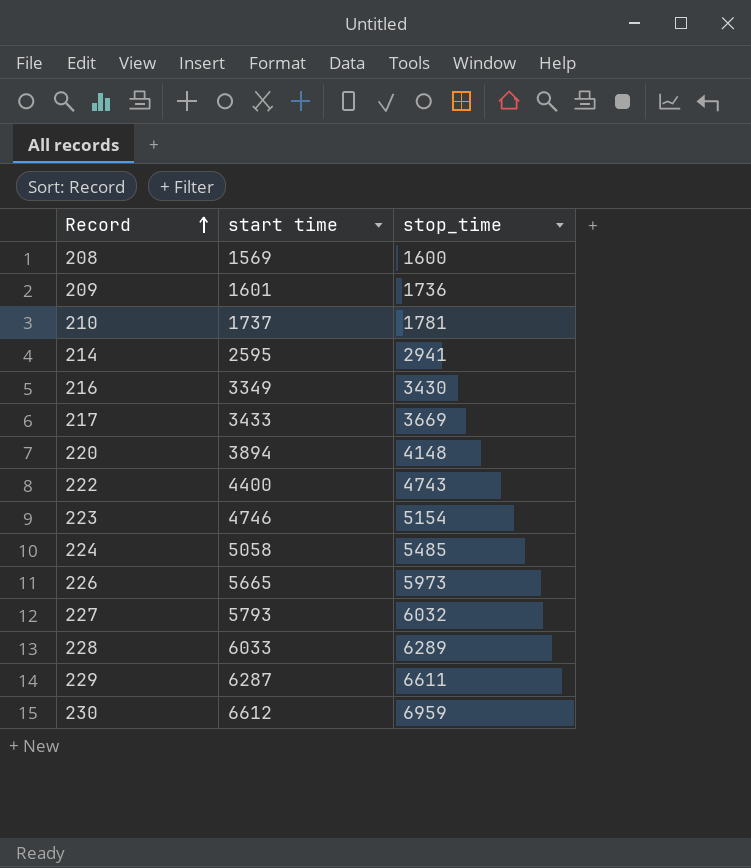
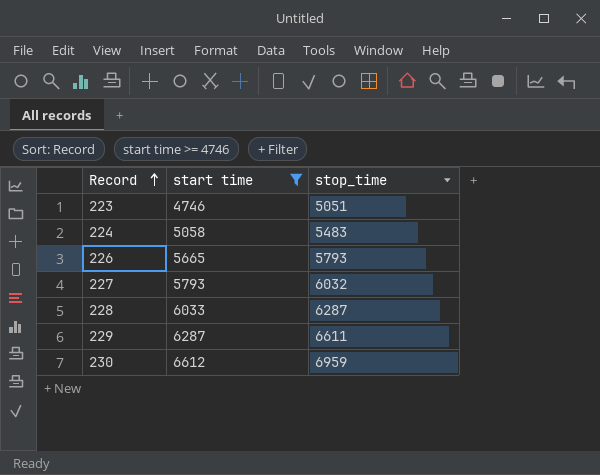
filter: none -> start time >= 4746
223 | stop_time: 5154 -> 5051
224 | stop_time: 5485 -> 5483
226 | stop_time: 5973 -> 5793
228 | stop_time: 6289 -> 6287

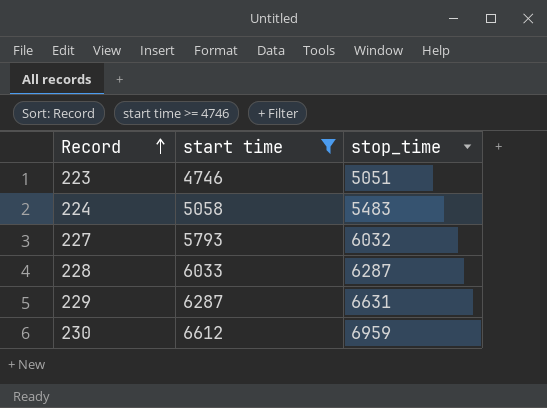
row 226: 5665 | 5793 -> none
229 | stop_time: 6611 -> 6631

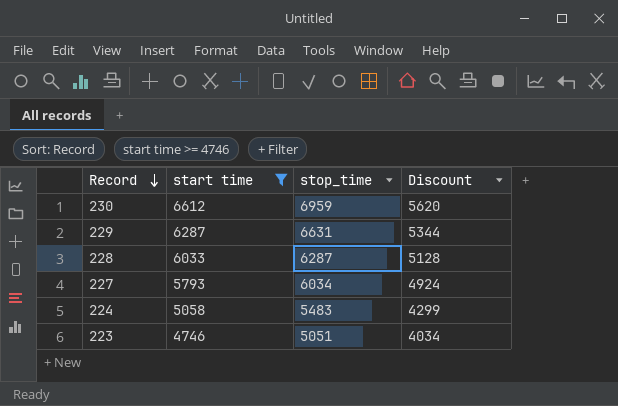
row order: Record ascending -> Record descending
column Discount | formula: none -> [start time] * 0.85
227 | stop_time: 6032 -> 6034

